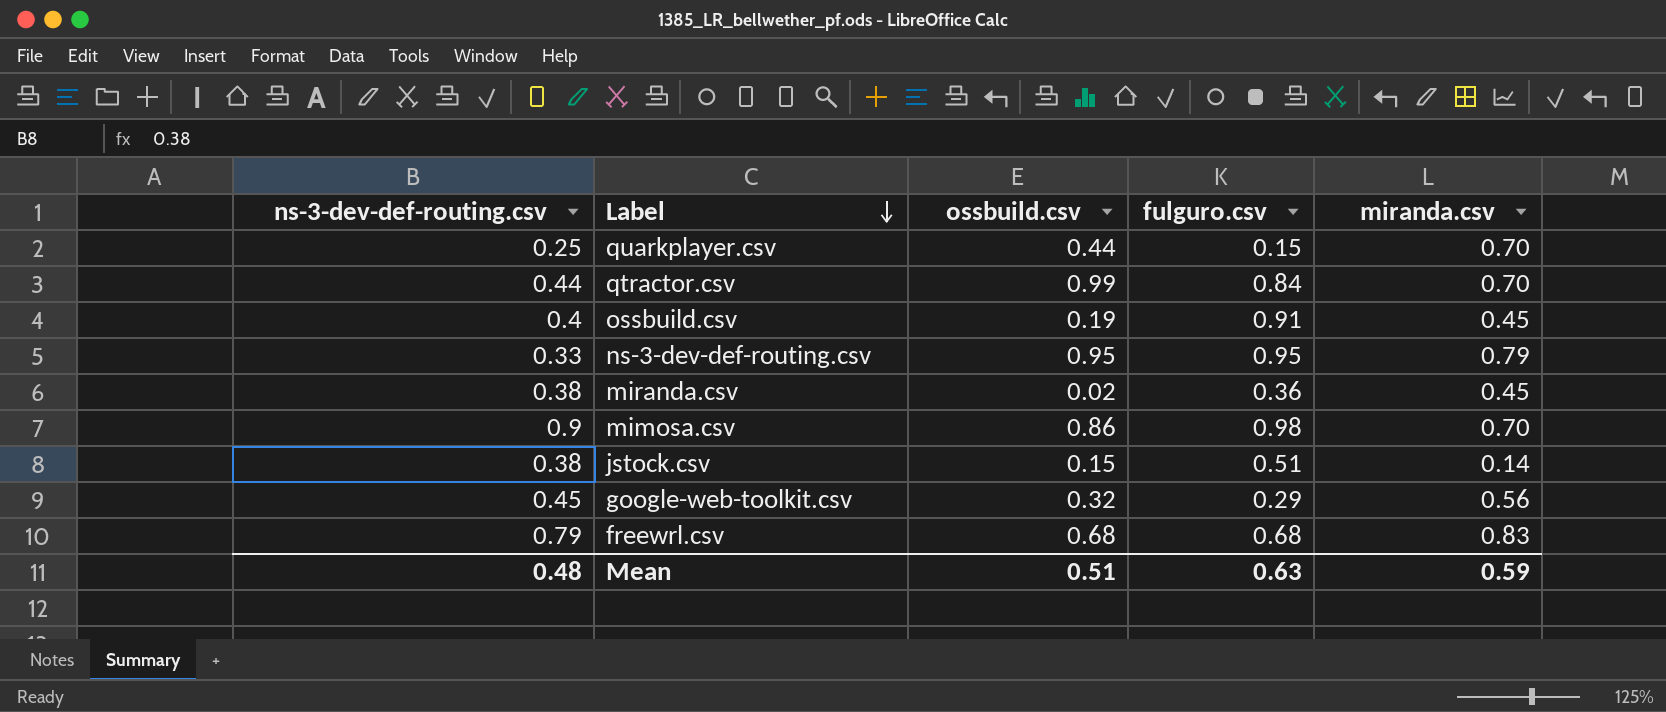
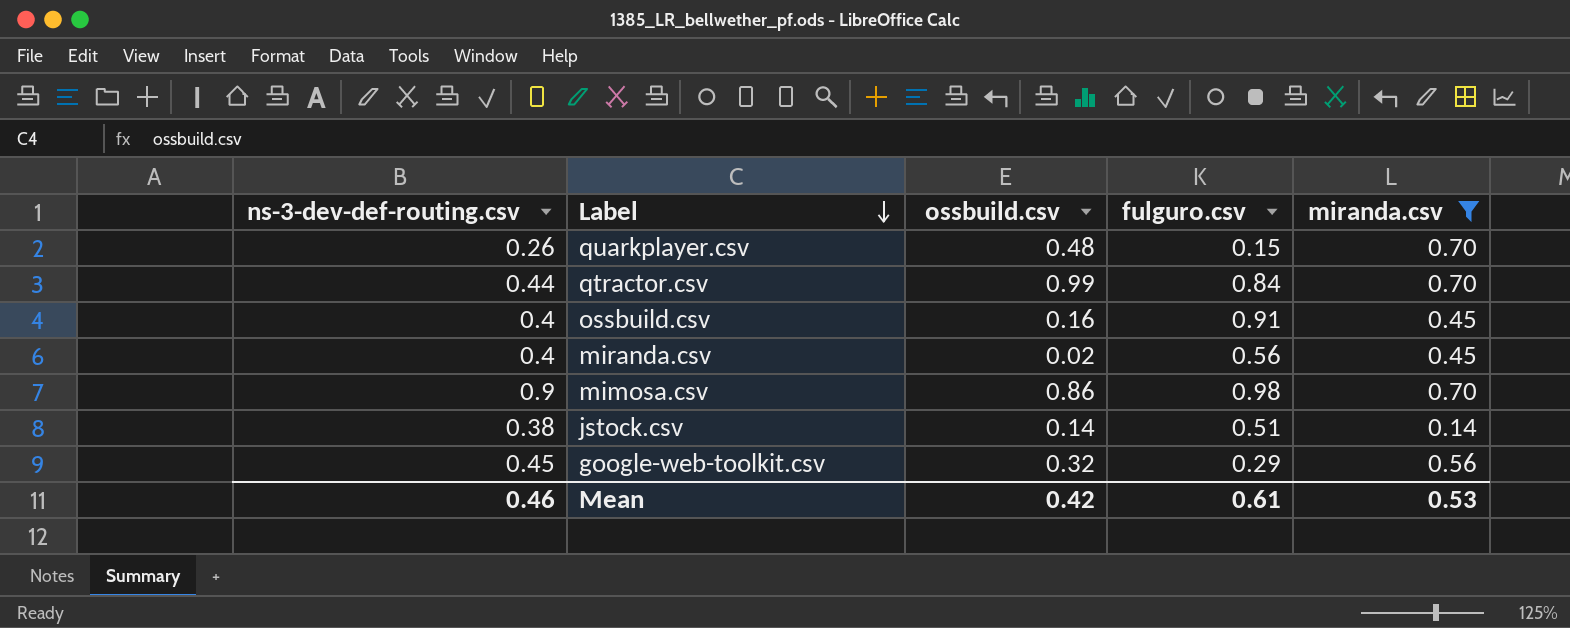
filter: none -> miranda.csv <= 0.70
quarkplayer.csv | ns-3-dev-def-routing.csv: 0.25 -> 0.26
quarkplayer.csv | ossbuild.csv: 0.44 -> 0.48
ossbuild.csv | ossbuild.csv: 0.19 -> 0.16
miranda.csv | ns-3-dev-def-routing.csv: 0.38 -> 0.4
miranda.csv | fulguro.csv: 0.36 -> 0.56
jstock.csv | ossbuild.csv: 0.15 -> 0.14
Mean | ns-3-dev-def-routing.csv: 0.48 -> 0.46
Mean | ossbuild.csv: 0.51 -> 0.42
Mean | fulguro.csv: 0.63 -> 0.61
Mean | miranda.csv: 0.59 -> 0.53

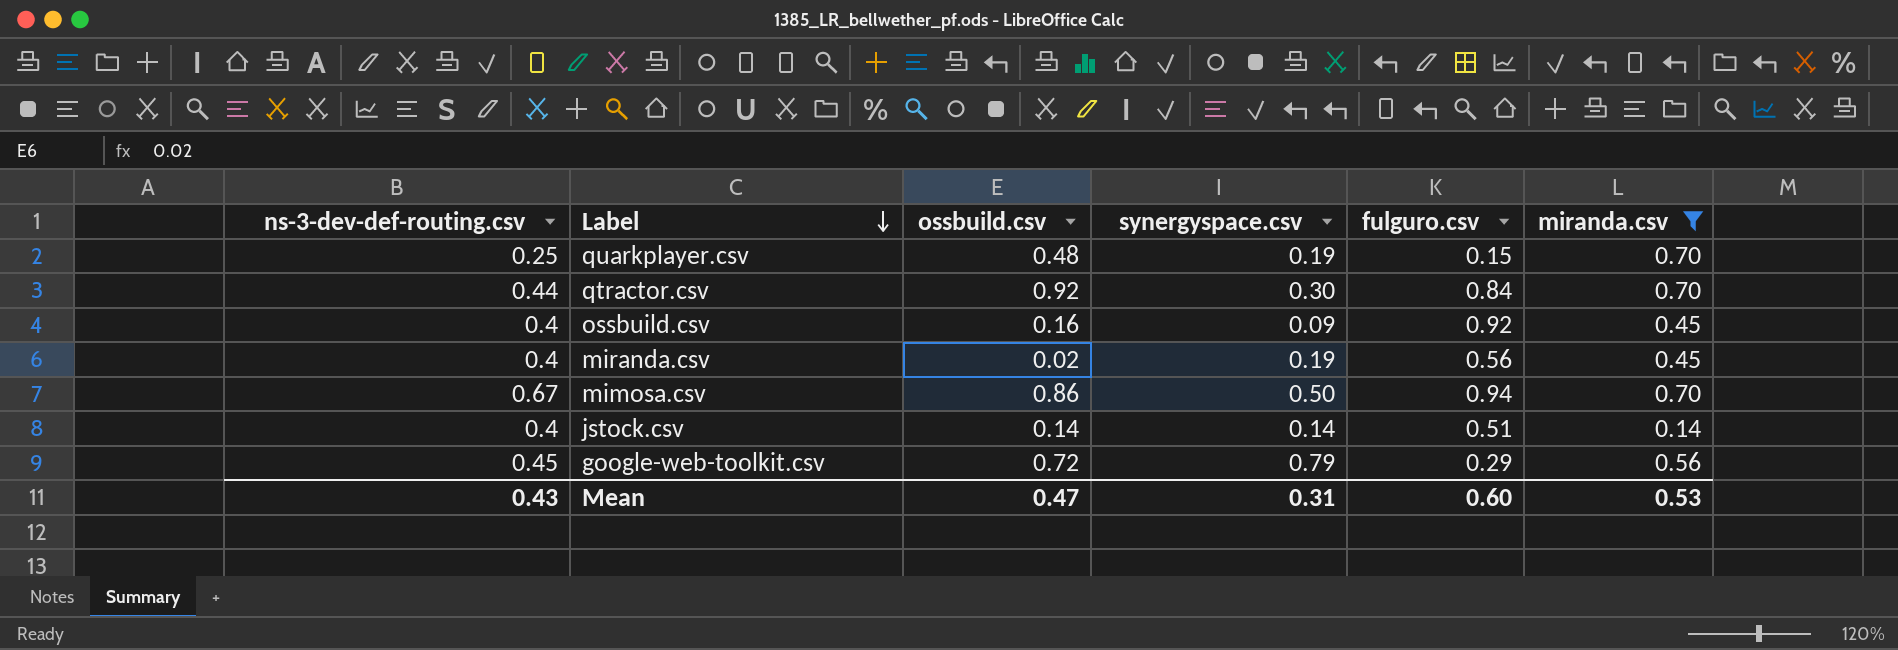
column synergyspace.csv | position: none -> 4
quarkplayer.csv | ns-3-dev-def-routing.csv: 0.26 -> 0.25
qtractor.csv | ossbuild.csv: 0.99 -> 0.92
ossbuild.csv | fulguro.csv: 0.91 -> 0.92
mimosa.csv | ns-3-dev-def-routing.csv: 0.9 -> 0.67
mimosa.csv | fulguro.csv: 0.98 -> 0.94
jstock.csv | ns-3-dev-def-routing.csv: 0.38 -> 0.4
google-web-toolkit.csv | ossbuild.csv: 0.32 -> 0.72
Mean | ns-3-dev-def-routing.csv: 0.46 -> 0.43
Mean | ossbuild.csv: 0.42 -> 0.47
Mean | fulguro.csv: 0.61 -> 0.60

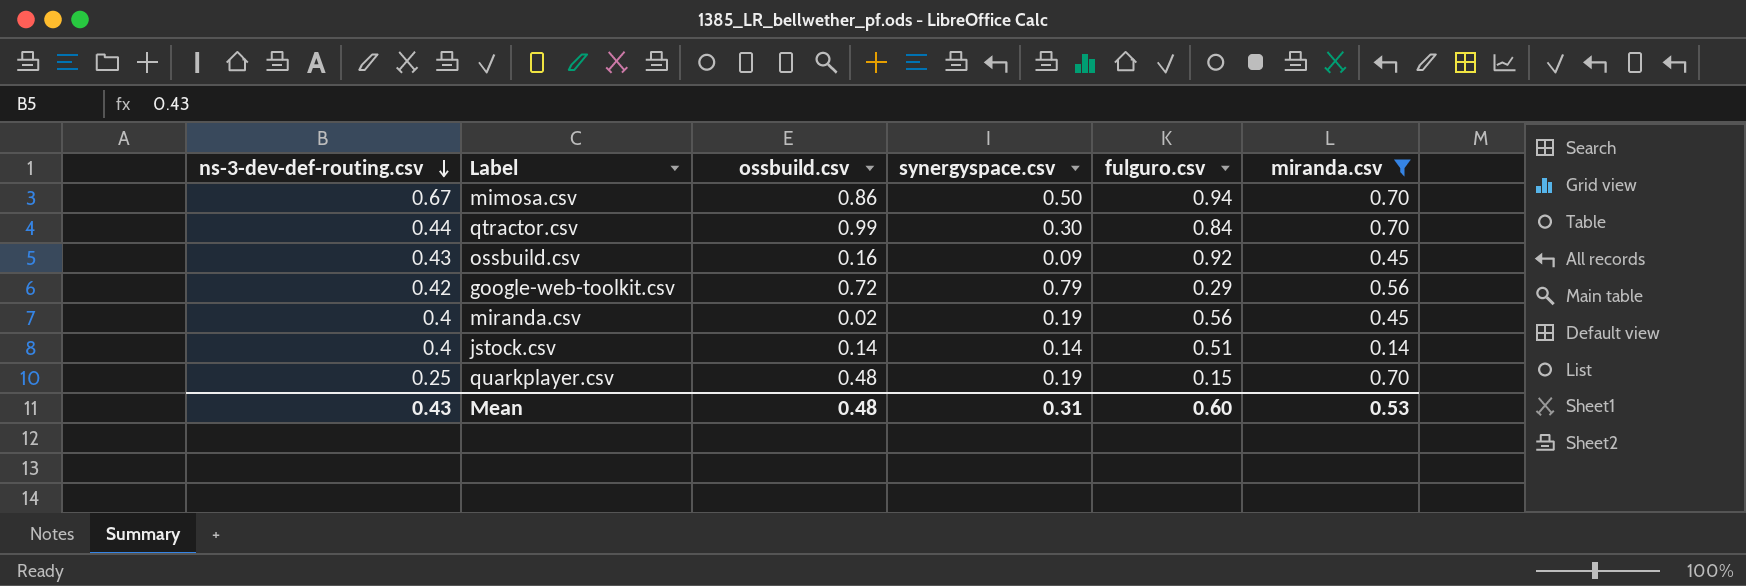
row order: Label descending -> ns-3-dev-def-routing.csv descending
qtractor.csv | ossbuild.csv: 0.92 -> 0.99
ossbuild.csv | ns-3-dev-def-routing.csv: 0.4 -> 0.43
google-web-toolkit.csv | ns-3-dev-def-routing.csv: 0.45 -> 0.42
Mean | ossbuild.csv: 0.47 -> 0.48

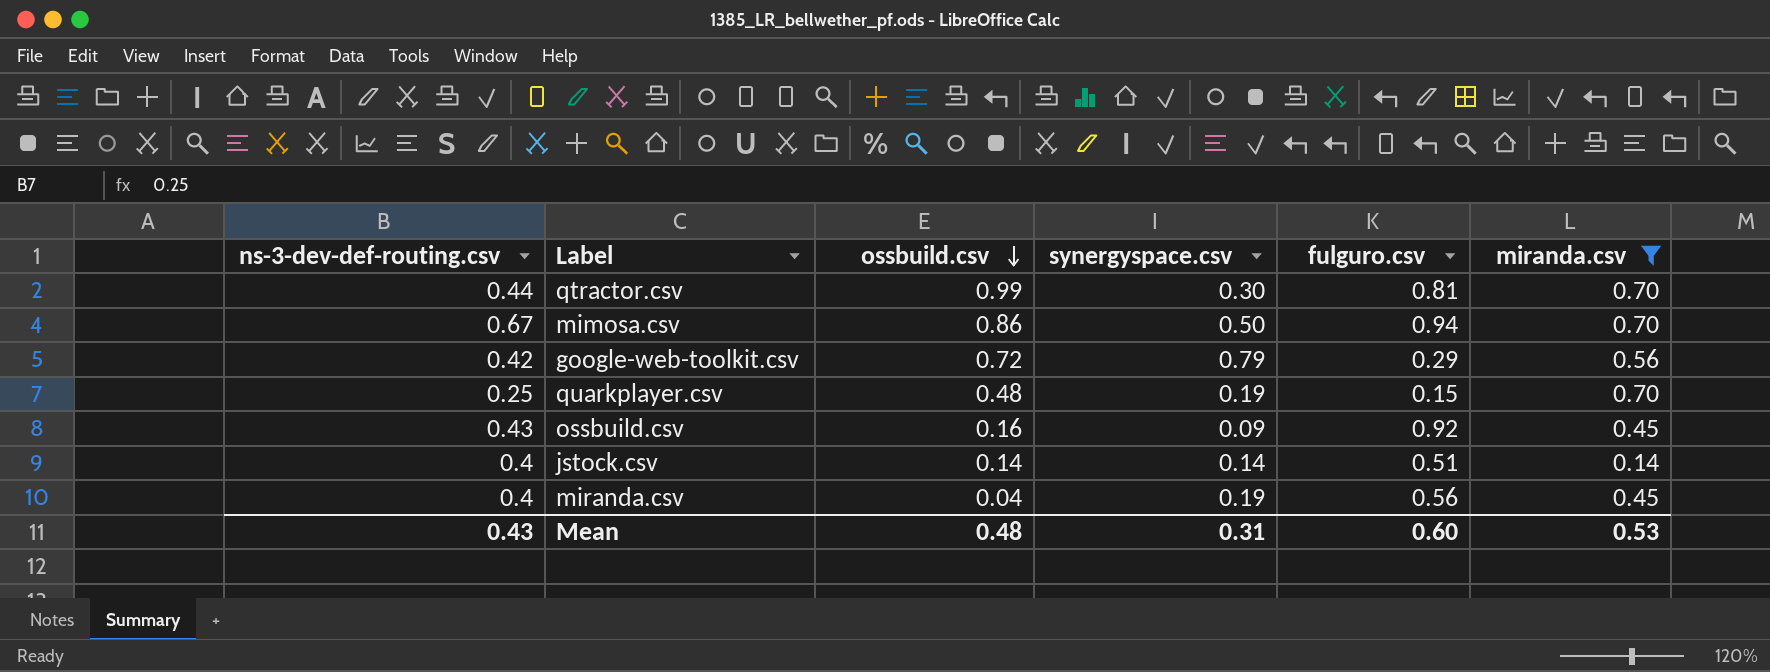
row order: ns-3-dev-def-routing.csv descending -> ossbuild.csv descending
qtractor.csv | fulguro.csv: 0.84 -> 0.81
miranda.csv | ossbuild.csv: 0.02 -> 0.04

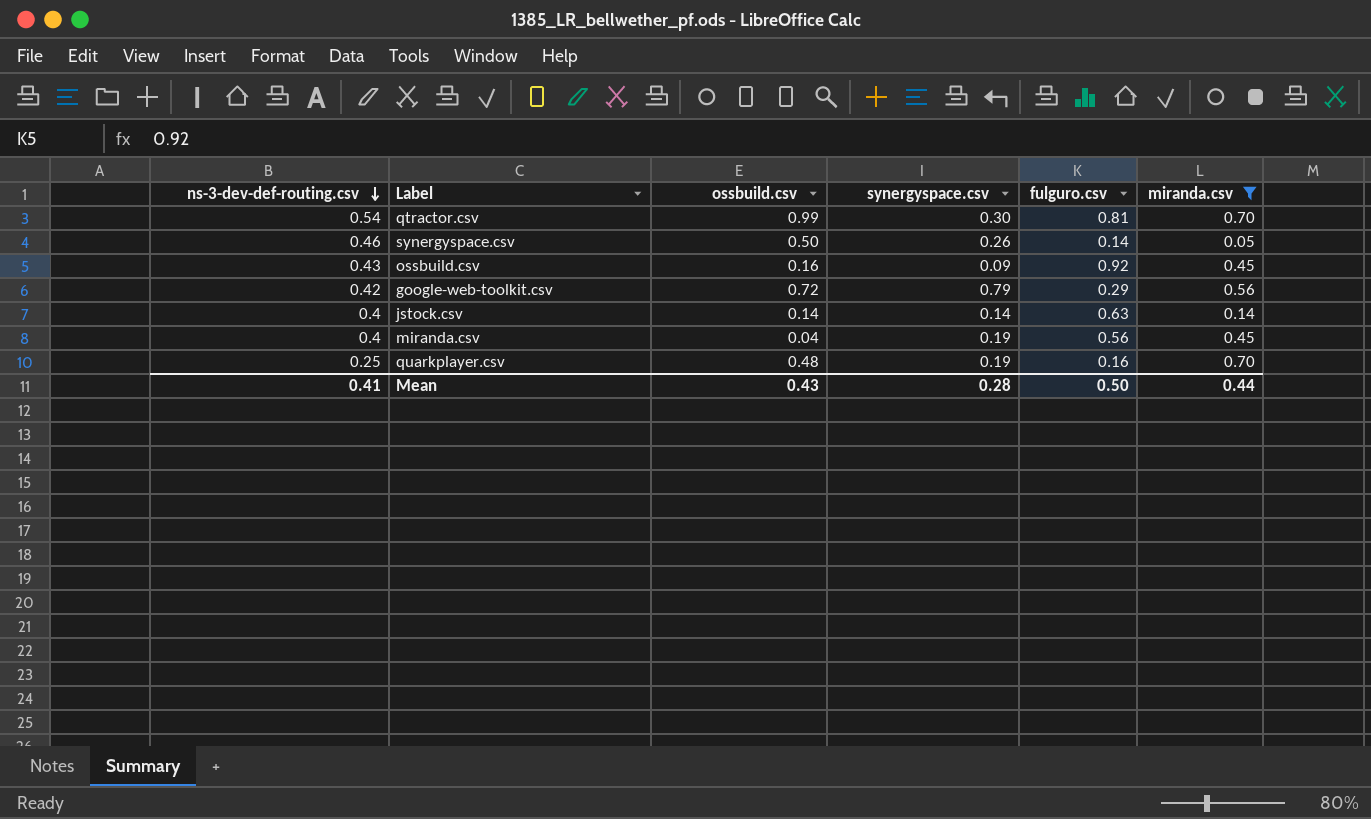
row order: ossbuild.csv descending -> ns-3-dev-def-routing.csv descending
row mimosa.csv: 0.67 | 0.86 | 0.50 | 0.94 | 0.70 -> none
qtractor.csv | ns-3-dev-def-routing.csv: 0.44 -> 0.54
row synergyspace.csv: none -> 0.46 | 0.50 | 0.26 | 0.14 | 0.05
jstock.csv | fulguro.csv: 0.51 -> 0.63
quarkplayer.csv | fulguro.csv: 0.15 -> 0.16
Mean | ns-3-dev-def-routing.csv: 0.43 -> 0.41
Mean | ossbuild.csv: 0.48 -> 0.43
Mean | synergyspace.csv: 0.31 -> 0.28
Mean | fulguro.csv: 0.60 -> 0.50
Mean | miranda.csv: 0.53 -> 0.44

